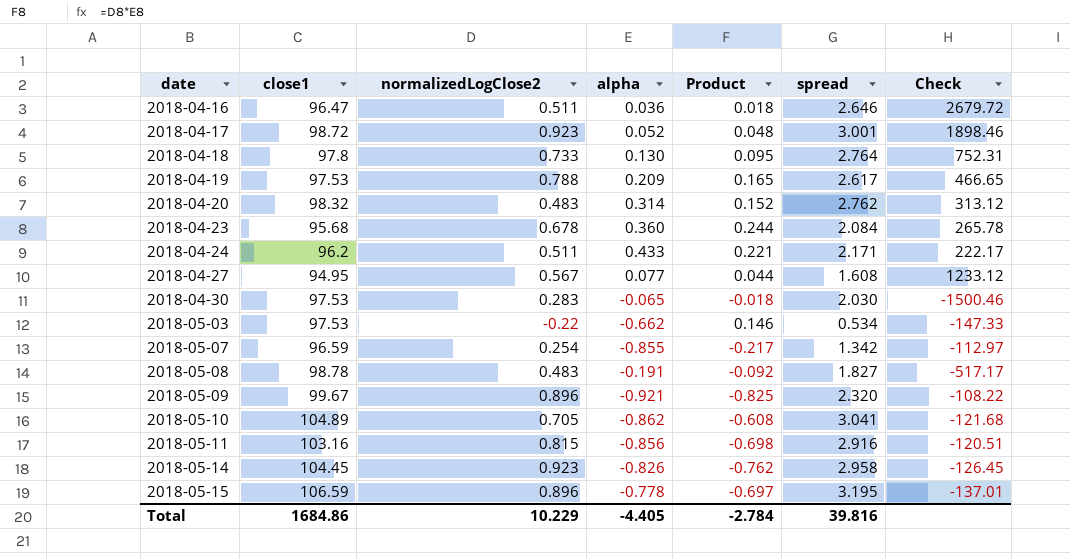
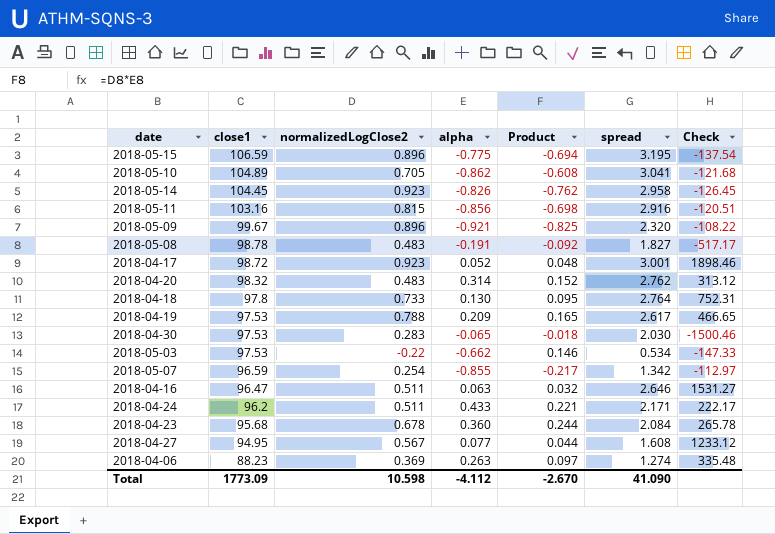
row order: date ascending -> close1 descending
2018-05-15 | alpha: -0.778 -> -0.775
2018-05-15 | Product: -0.697 -> -0.694
2018-05-15 | Check: -137.01 -> -137.54
2018-04-16 | alpha: 0.036 -> 0.063
2018-04-16 | Product: 0.018 -> 0.032
2018-04-16 | Check: 2679.72 -> 1531.27
row 2018-04-06: none -> 88.23 | 0.369 | 0.263 | 0.097 | 1.274 | 335.48
Total | close1: 1684.86 -> 1773.09
Total | normalizedLogClose2: 10.229 -> 10.598
Total | alpha: -4.405 -> -4.112
Total | Product: -2.784 -> -2.670
Total | spread: 39.816 -> 41.090

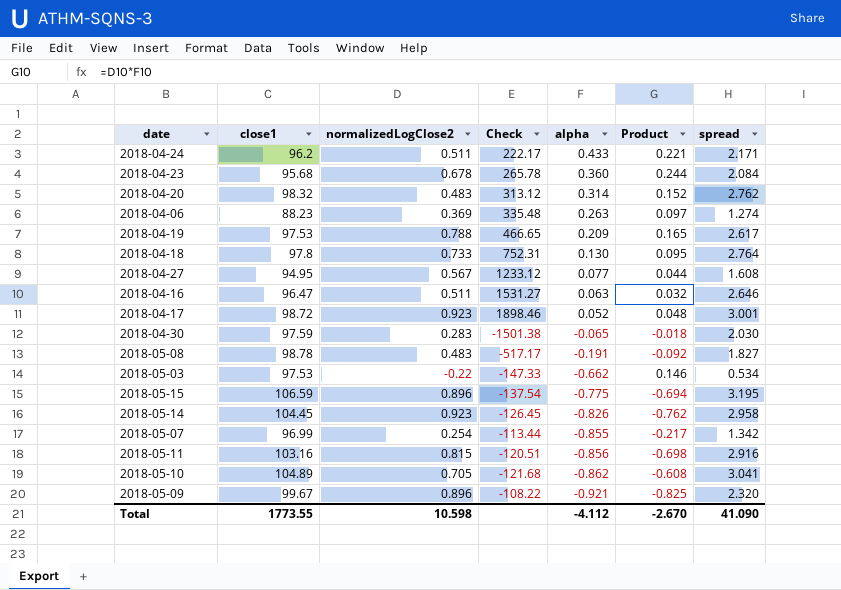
row order: close1 descending -> alpha descending
column Check | position: 7 -> 4
2018-04-30 | close1: 97.53 -> 97.59
2018-04-30 | Check: -1500.46 -> -1501.38
2018-05-07 | close1: 96.59 -> 96.99
2018-05-07 | Check: -112.97 -> -113.44
Total | close1: 1773.09 -> 1773.55

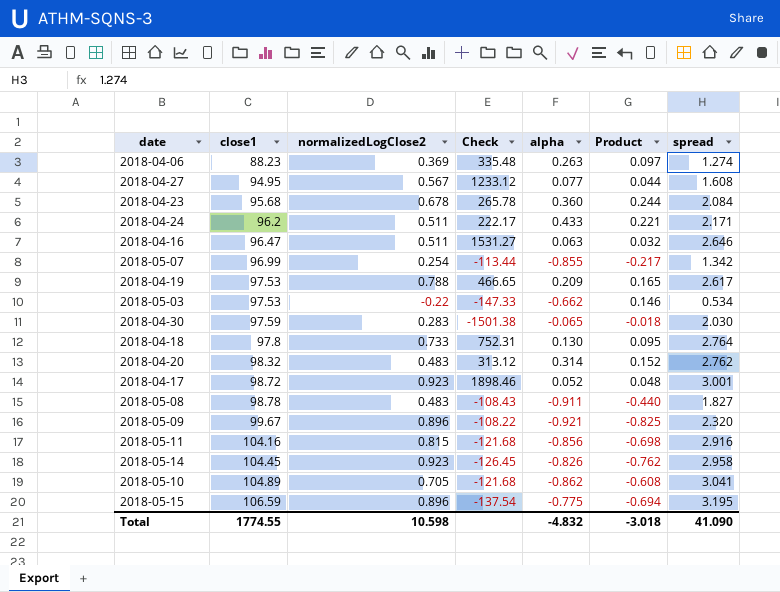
row order: alpha descending -> close1 ascending
2018-05-08 | Check: -517.17 -> -108.43
2018-05-08 | alpha: -0.191 -> -0.911
2018-05-08 | Product: -0.092 -> -0.440
2018-05-11 | close1: 103.16 -> 104.16
2018-05-11 | Check: -120.51 -> -121.68
Total | close1: 1773.55 -> 1774.55
Total | alpha: -4.112 -> -4.832
Total | Product: -2.670 -> -3.018

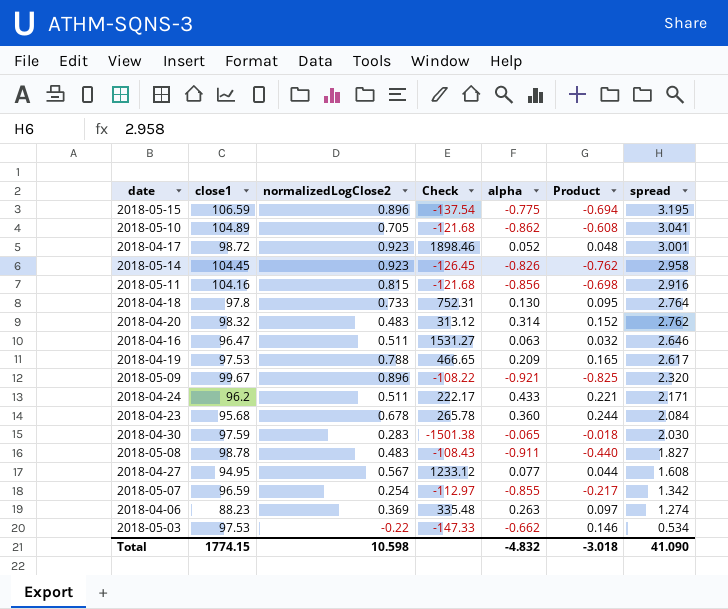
row order: close1 ascending -> spread descending
2018-05-07 | close1: 96.99 -> 96.59
2018-05-07 | Check: -113.44 -> -112.97
Total | close1: 1774.55 -> 1774.15

